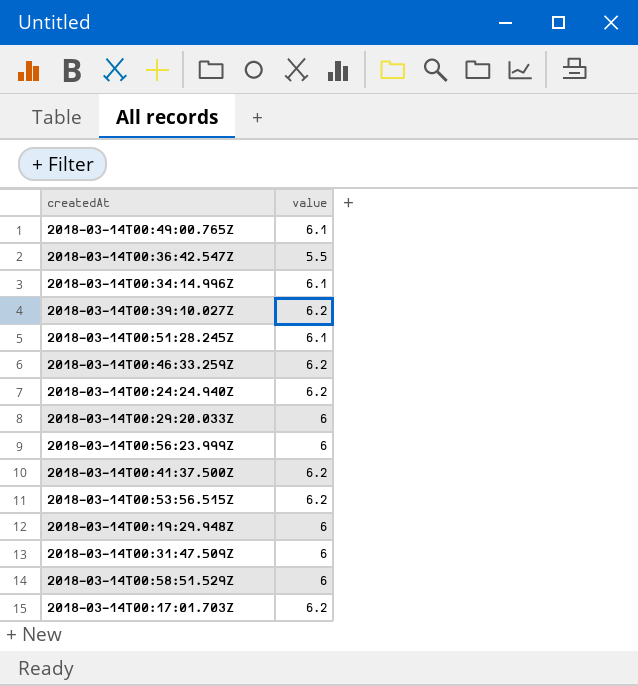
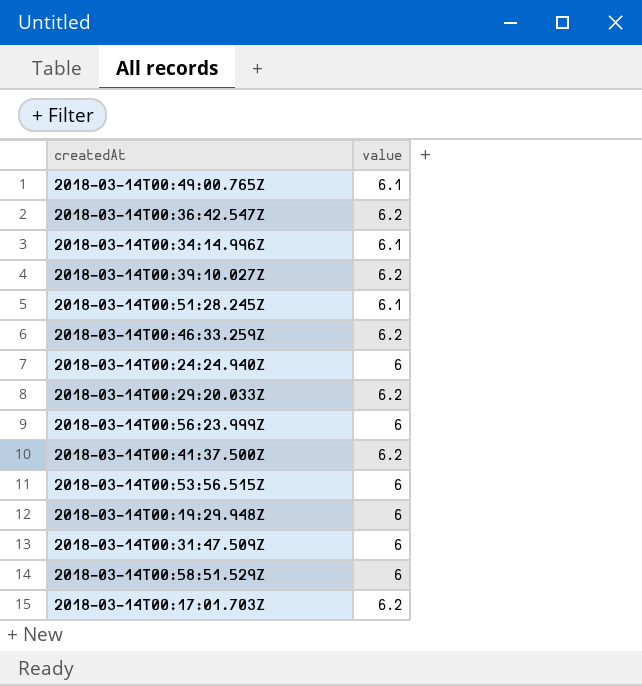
2018-03-14T00:36:42.547Z | value: 5.5 -> 6.2
2018-03-14T00:24:24.940Z | value: 6.2 -> 6
2018-03-14T00:29:20.033Z | value: 6 -> 6.2
2018-03-14T00:53:56.515Z | value: 6.2 -> 6

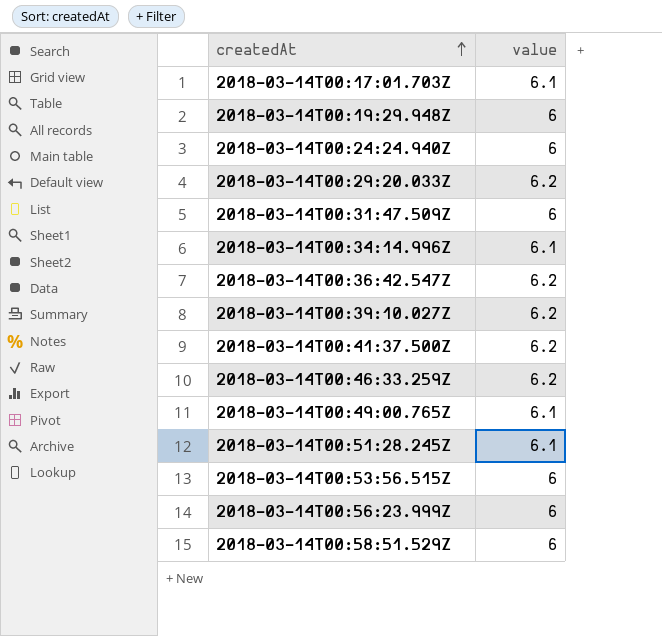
row order: none -> createdAt ascending
2018-03-14T00:17:01.703Z | value: 6.2 -> 6.1

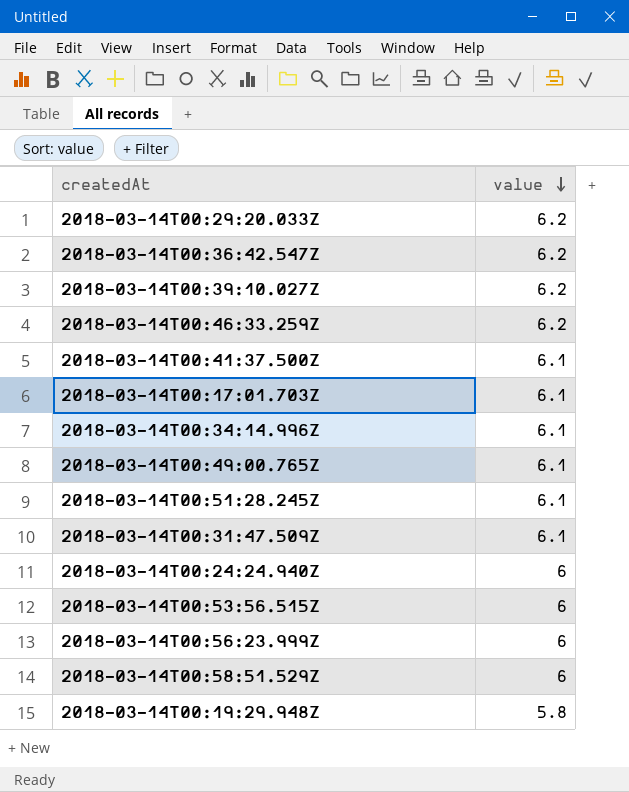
row order: createdAt ascending -> value descending
2018-03-14T00:41:37.500Z | value: 6.2 -> 6.1
2018-03-14T00:31:47.509Z | value: 6 -> 6.1
2018-03-14T00:19:29.948Z | value: 6 -> 5.8

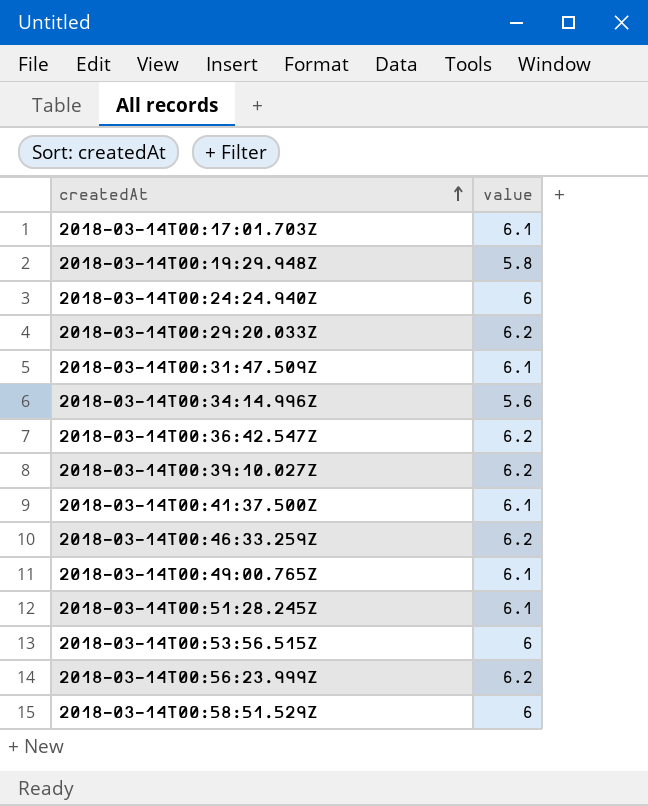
row order: value descending -> createdAt ascending
2018-03-14T00:34:14.996Z | value: 6.1 -> 5.6
2018-03-14T00:56:23.999Z | value: 6 -> 6.2

